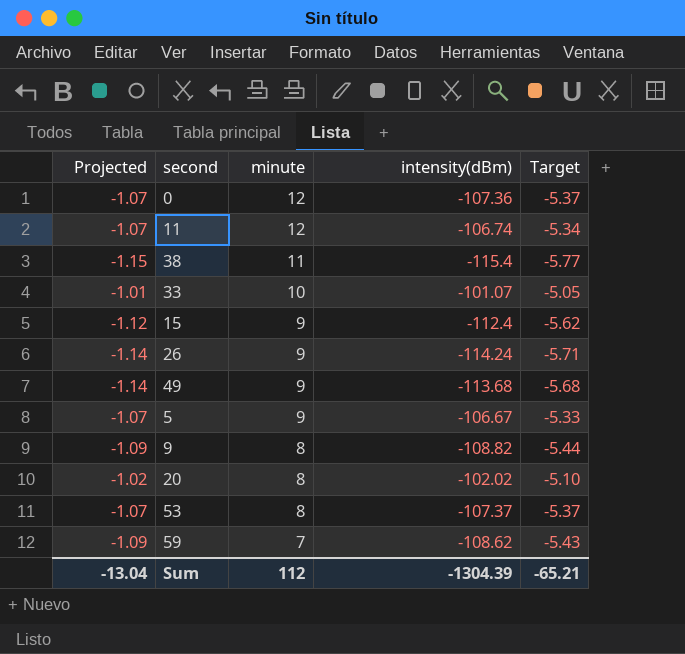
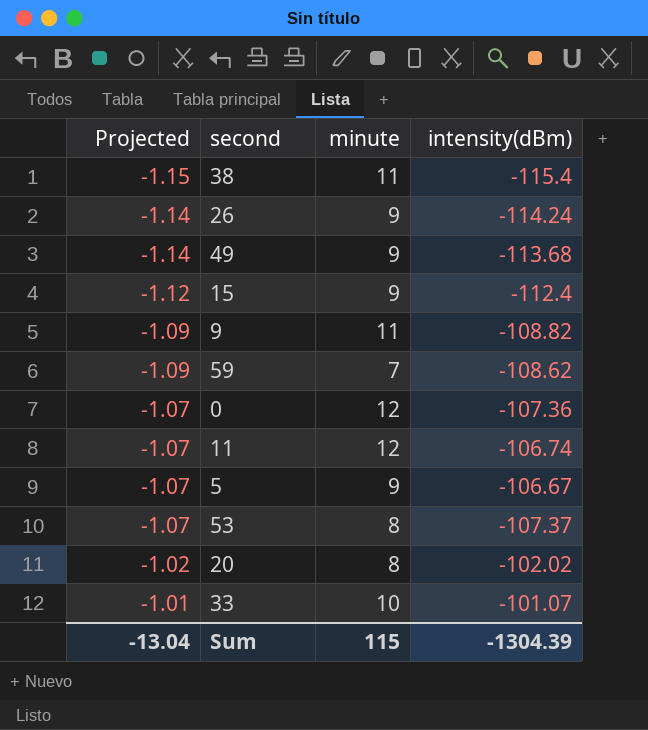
row order: minute descending -> Projected ascending
column Target | formula: [intensity(dBm)] * 0.05 -> none
9 | minute: 8 -> 11
Sum | minute: 112 -> 115

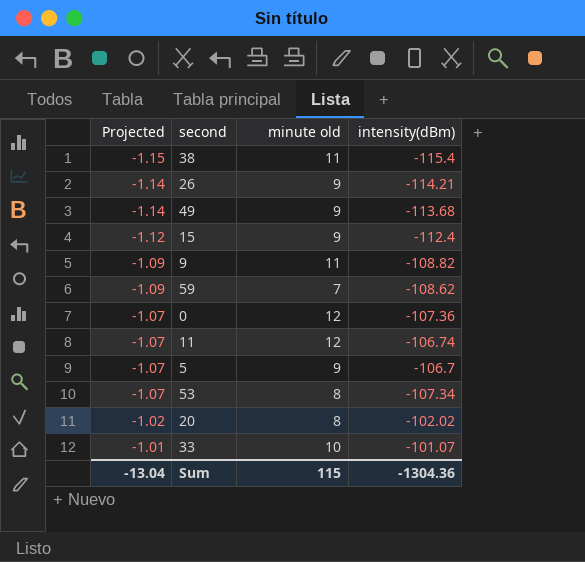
column name: minute -> minute old
26 | intensity(dBm): -114.24 -> -114.21
5 | intensity(dBm): -106.67 -> -106.7
53 | intensity(dBm): -107.37 -> -107.34
Sum | intensity(dBm): -1304.39 -> -1304.36

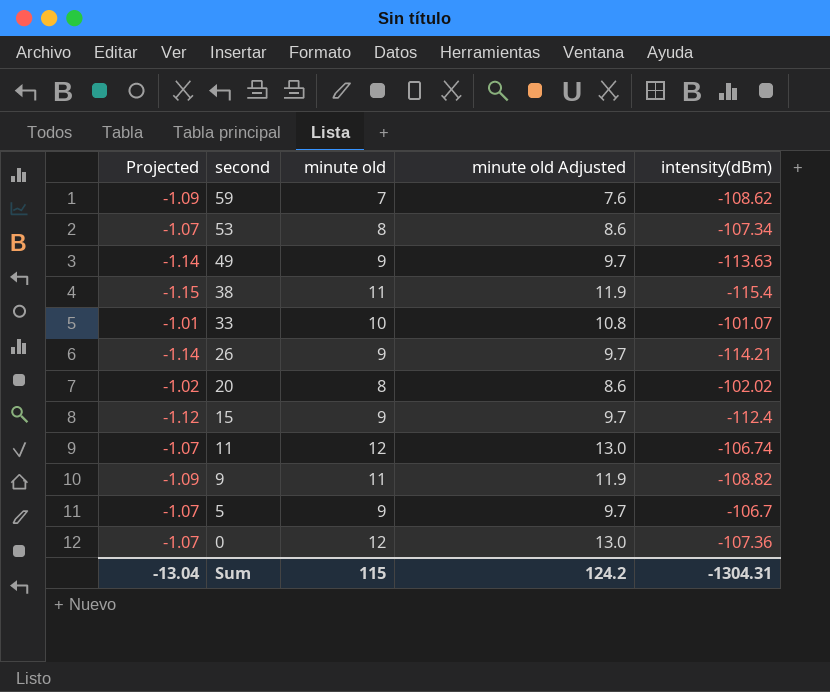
row order: Projected ascending -> second descending
column minute old Adjusted | formula: none -> [minute old] * 1.08
49 | intensity(dBm): -113.68 -> -113.63
Sum | intensity(dBm): -1304.36 -> -1304.31

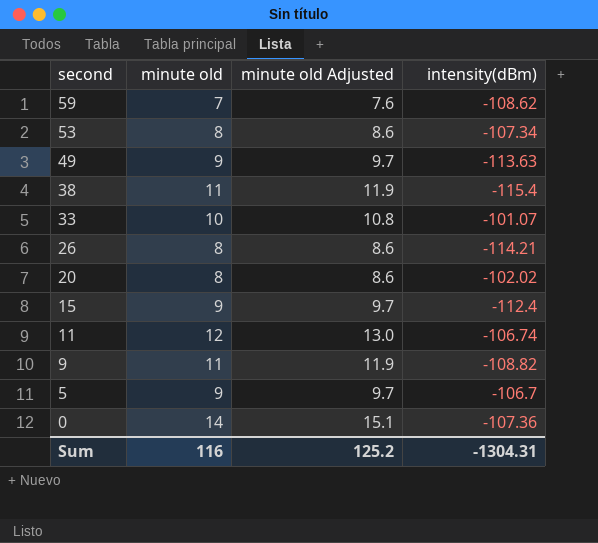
column Projected | formula: [intensity(dBm)] * 0.01 -> none
26 | minute old: 9 -> 8
26 | minute old Adjusted: 9.7 -> 8.6
0 | minute old: 12 -> 14
0 | minute old Adjusted: 13.0 -> 15.1
Sum | minute old: 115 -> 116
Sum | minute old Adjusted: 124.2 -> 125.2

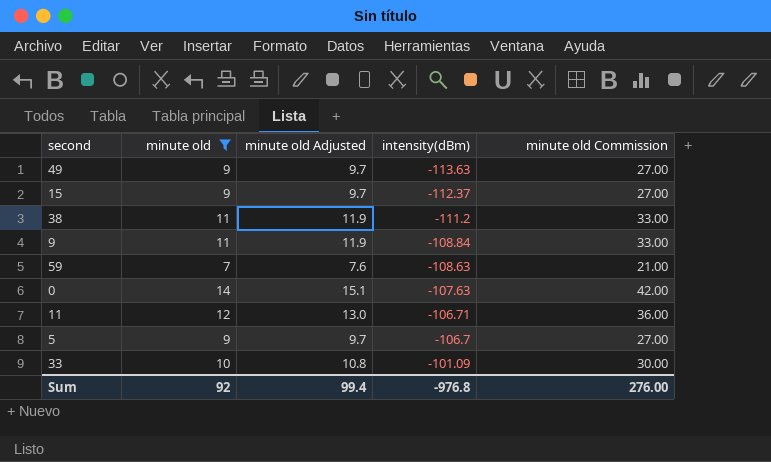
filter: none -> minute old != 8
row order: second descending -> intensity(dBm) ascending
column minute old Commission | formula: none -> [minute old] * 3
15 | intensity(dBm): -112.4 -> -112.37
38 | intensity(dBm): -115.4 -> -111.2
9 | intensity(dBm): -108.82 -> -108.84
59 | intensity(dBm): -108.62 -> -108.63
0 | intensity(dBm): -107.36 -> -107.63
11 | intensity(dBm): -106.74 -> -106.71
33 | intensity(dBm): -101.07 -> -101.09
Sum | minute old: 116 -> 92
Sum | minute old Adjusted: 125.2 -> 99.4
Sum | intensity(dBm): -1304.31 -> -976.8

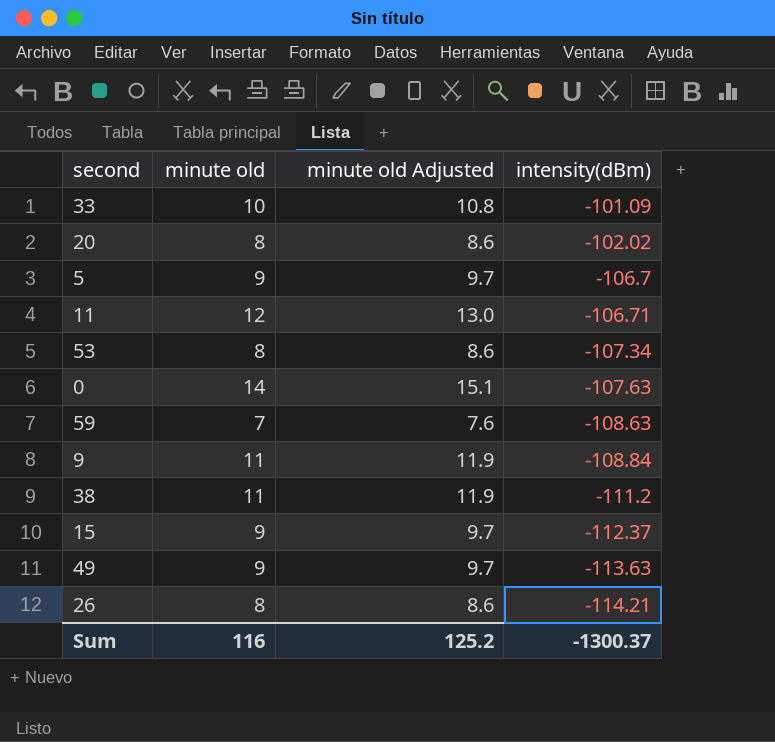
filter: minute old != 8 -> none
row order: intensity(dBm) ascending -> intensity(dBm) descending
column minute old Commission | formula: [minute old] * 3 -> none
Sum | minute old: 92 -> 116
Sum | minute old Adjusted: 99.4 -> 125.2
Sum | intensity(dBm): -976.8 -> -1300.37

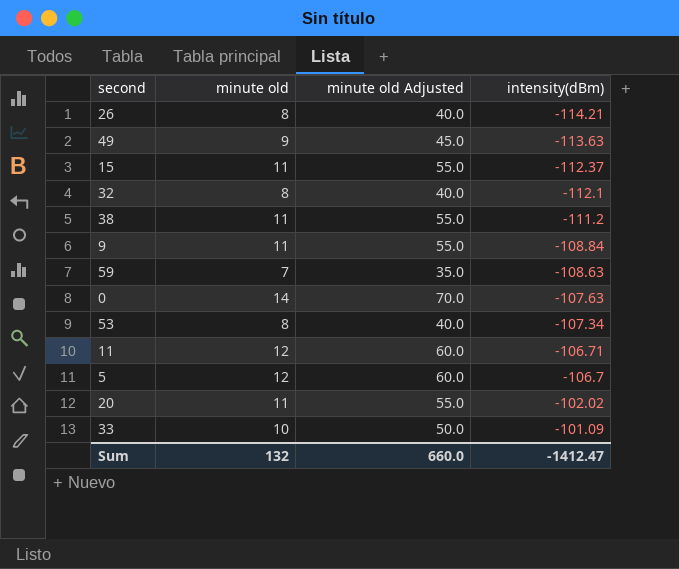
row order: intensity(dBm) descending -> intensity(dBm) ascending
column minute old Adjusted | formula: [minute old] * 1.08 -> [minute old] * 5
15 | minute old: 9 -> 11
row 32: none -> 8 | 40.0 | -112.1
5 | minute old: 9 -> 12
20 | minute old: 8 -> 11
Sum | minute old: 116 -> 132
Sum | minute old Adjusted: 125.2 -> 660.0
Sum | intensity(dBm): -1300.37 -> -1412.47

